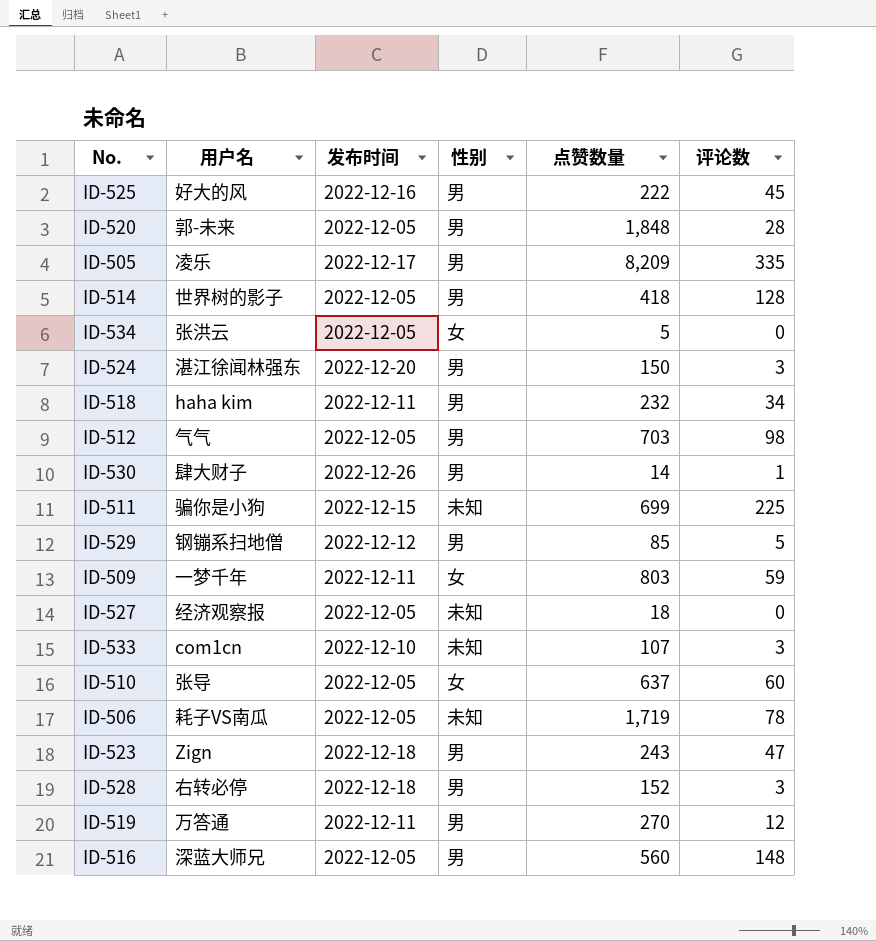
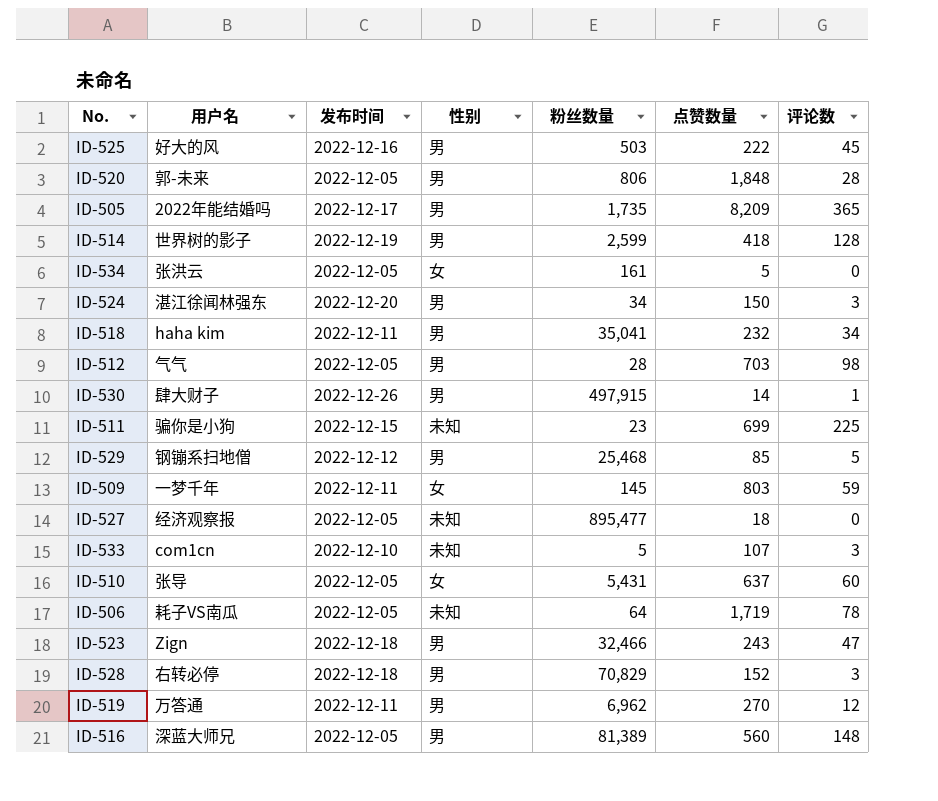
column 粉丝数量 | position: none -> 5
ID-505 | 用户名: 凌乐 -> 2022年能结婚吗
ID-505 | 评论数: 335 -> 365
ID-514 | 发布时间: 2022-12-05 -> 2022-12-19

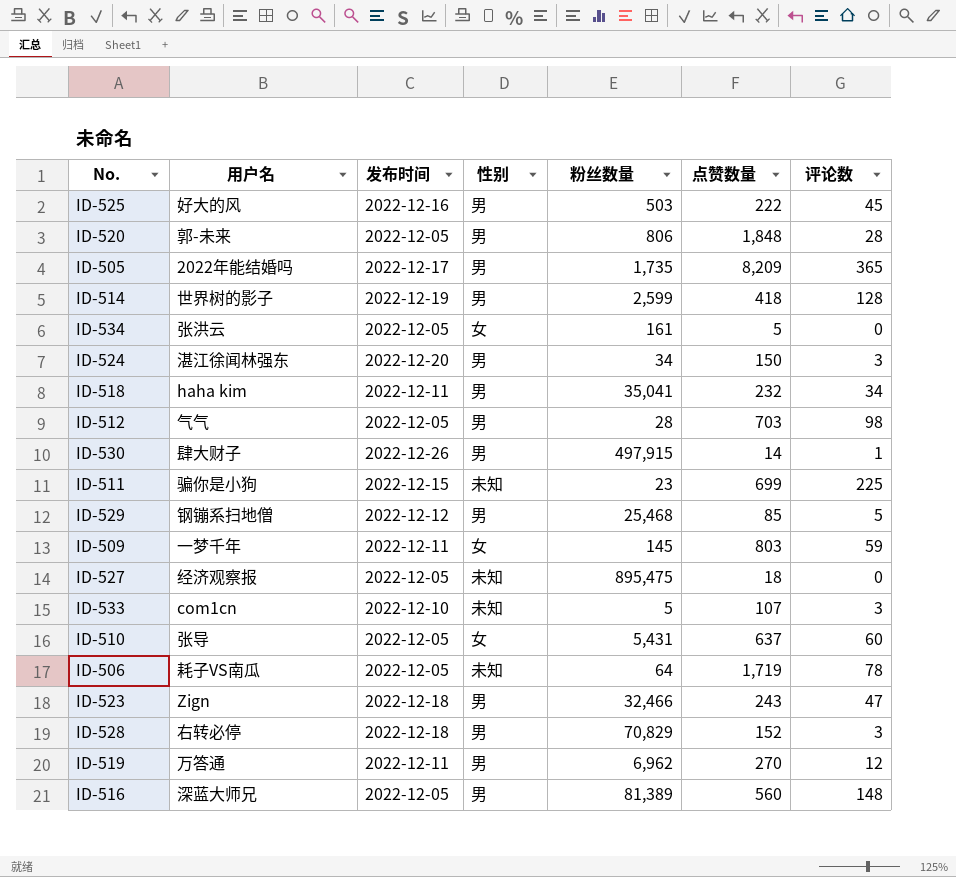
ID-527 | 粉丝数量: 895,477 -> 895,475

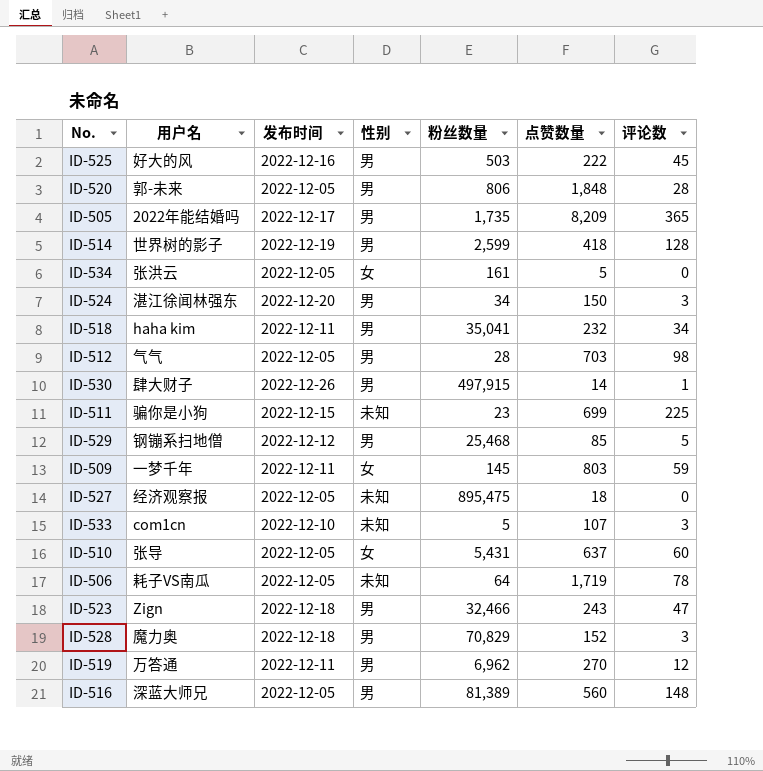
ID-528 | 用户名: 右转必停 -> 魔力奥

